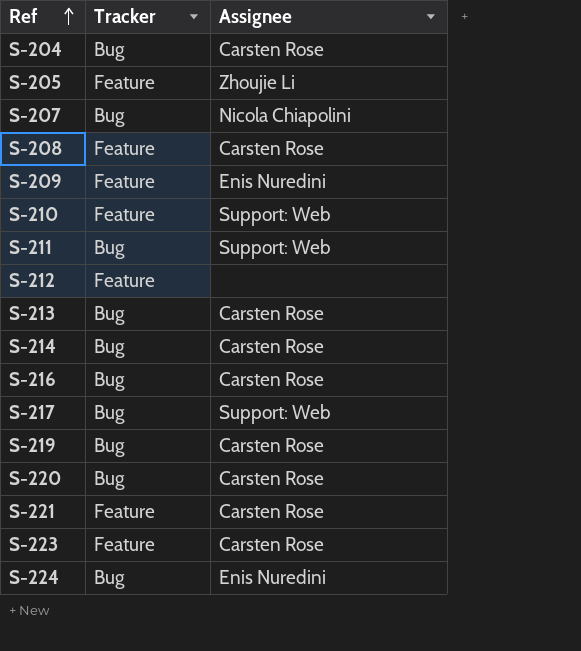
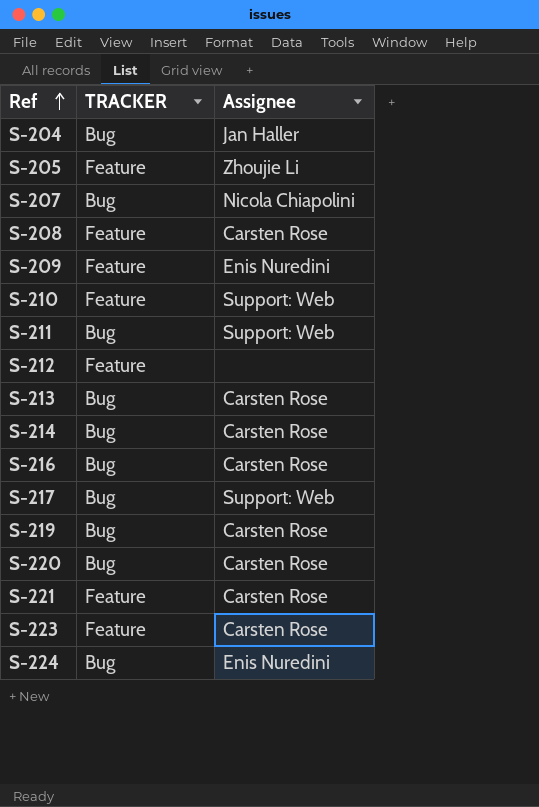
column name: Tracker -> TRACKER
S-204 | Assignee: Carsten Rose -> Jan Haller

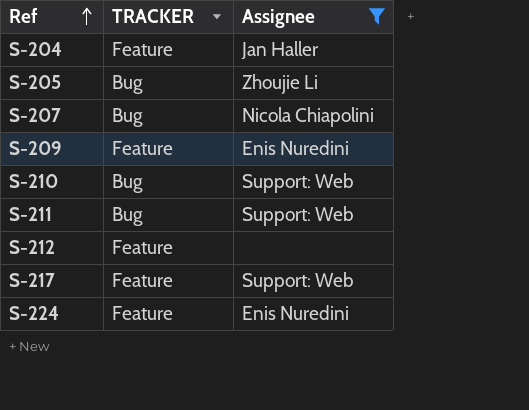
filter: none -> Assignee != Carsten Rose
S-204 | TRACKER: Bug -> Feature
S-205 | TRACKER: Feature -> Bug
S-210 | TRACKER: Feature -> Bug
S-217 | TRACKER: Bug -> Feature
S-224 | TRACKER: Bug -> Feature

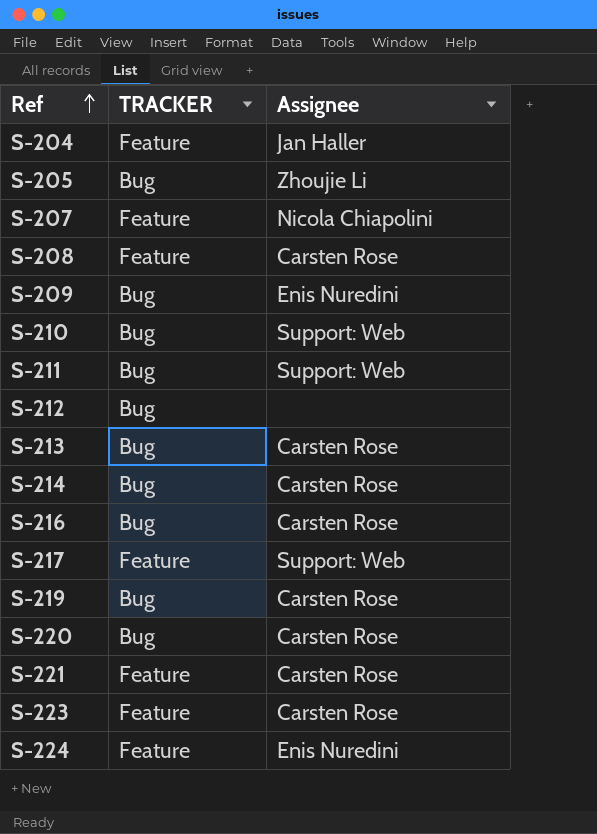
filter: Assignee != Carsten Rose -> none
S-207 | TRACKER: Bug -> Feature
S-209 | TRACKER: Feature -> Bug
S-212 | TRACKER: Feature -> Bug

